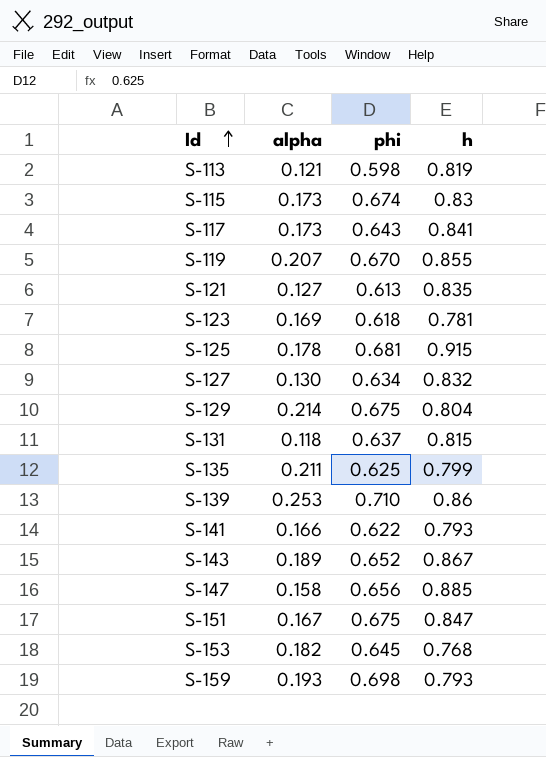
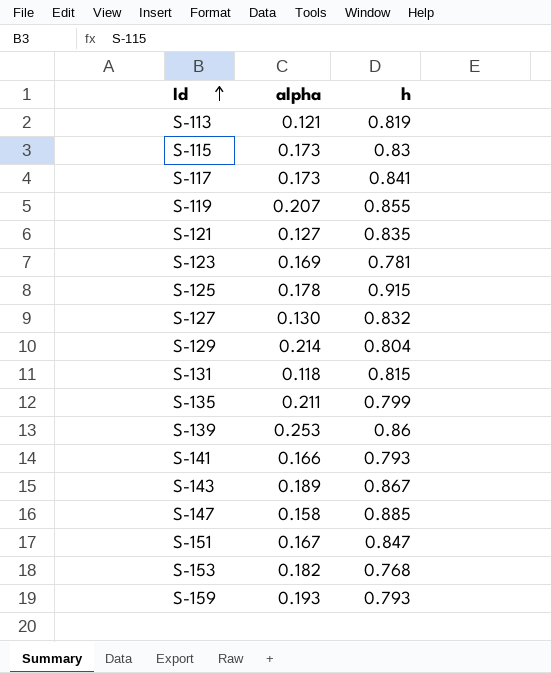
column phi | position: 3 -> none

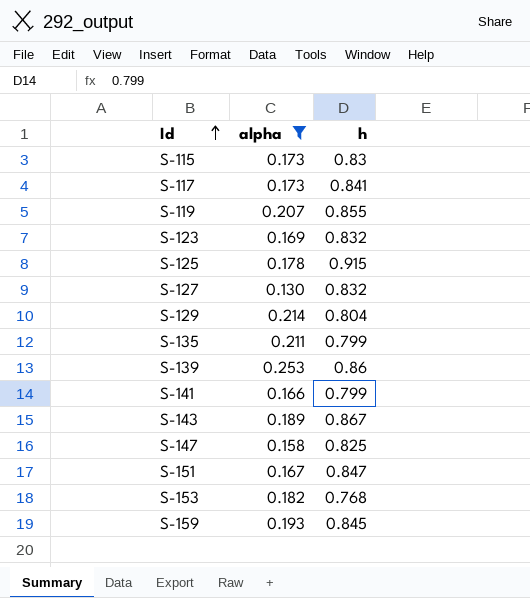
filter: none -> alpha >= 0.130
S-123 | h: 0.781 -> 0.832
S-141 | h: 0.793 -> 0.799
S-147 | h: 0.885 -> 0.825
S-159 | h: 0.793 -> 0.845

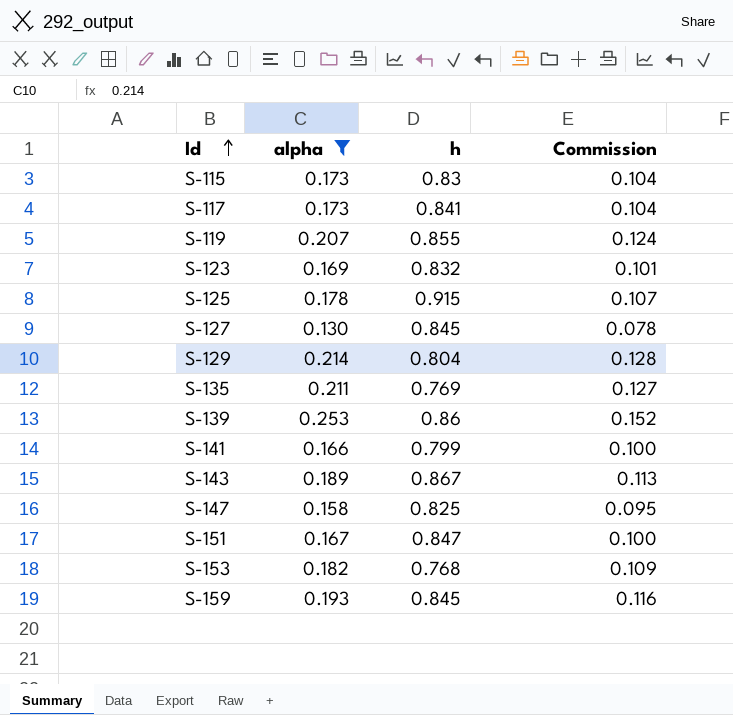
column Commission | formula: none -> [alpha] * 0.6
S-127 | h: 0.832 -> 0.845
S-135 | h: 0.799 -> 0.769

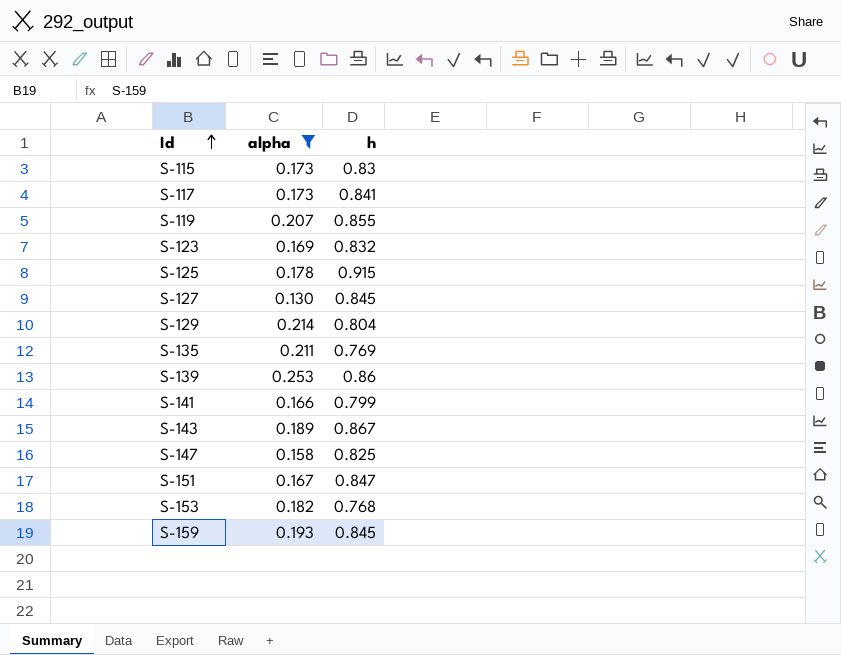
column Commission | formula: [alpha] * 0.6 -> none

